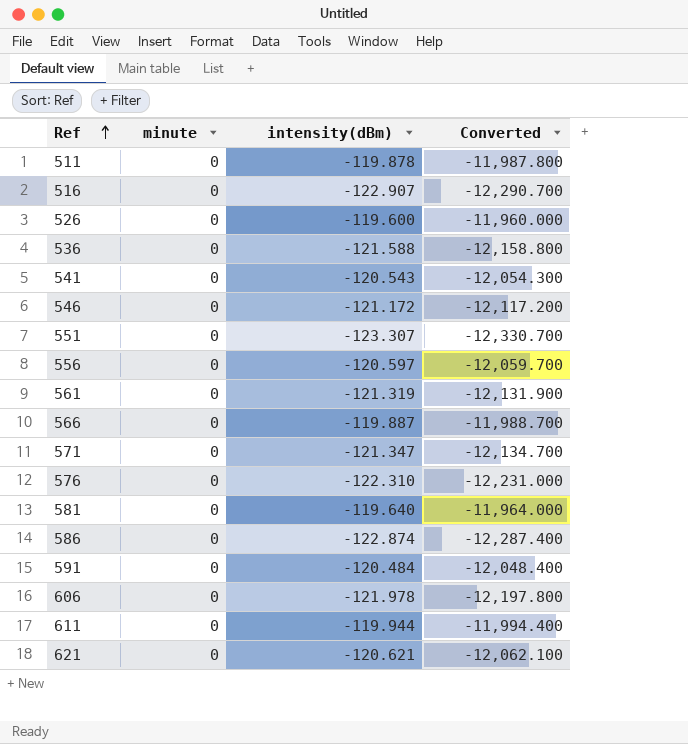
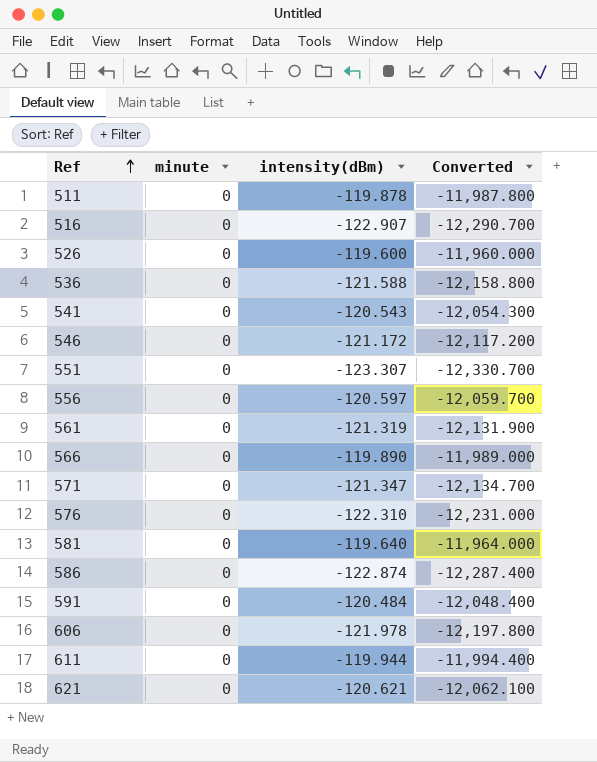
566 | intensity(dBm): -119.887 -> -119.890
566 | Converted: -11,988.700 -> -11,989.000

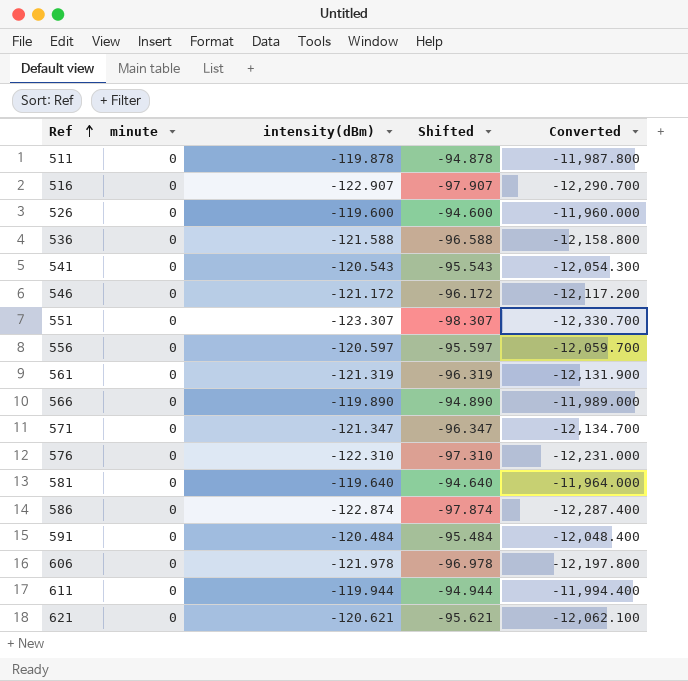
column Shifted | formula: none -> [intensity(dBm)] + 25

